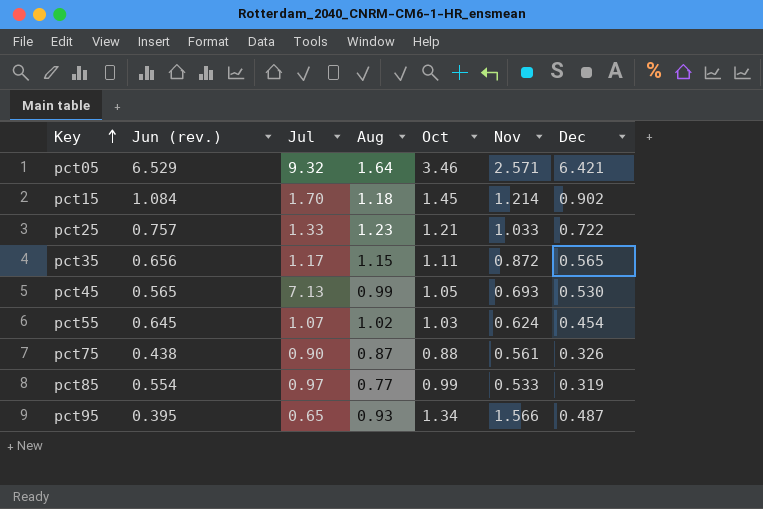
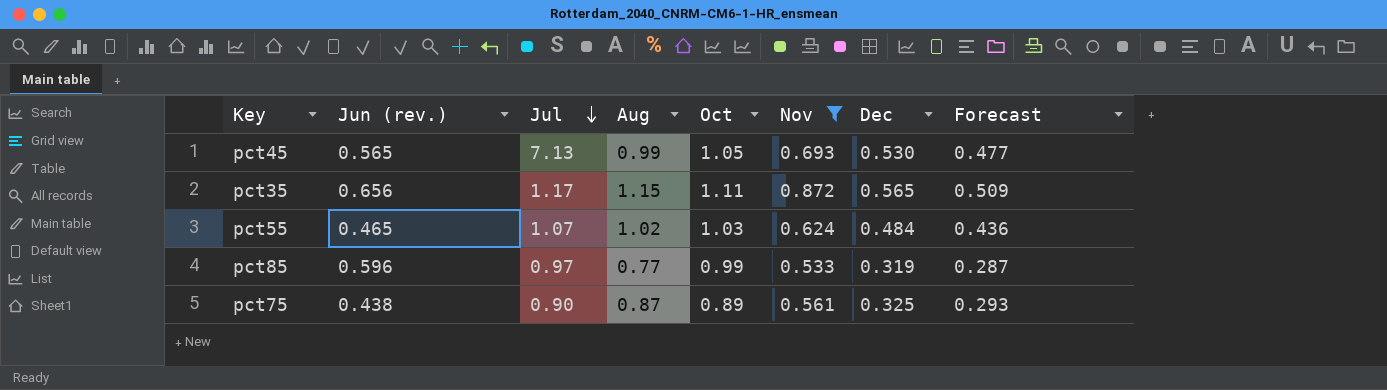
filter: none -> Nov <= 0.872
row order: Key ascending -> Jul descending
column Forecast | formula: none -> [Dec] * 0.9
pct55 | Jun (rev.): 0.645 -> 0.465
pct55 | Dec: 0.454 -> 0.484
pct85 | Jun (rev.): 0.554 -> 0.596
pct75 | Oct: 0.88 -> 0.89
pct75 | Dec: 0.326 -> 0.325

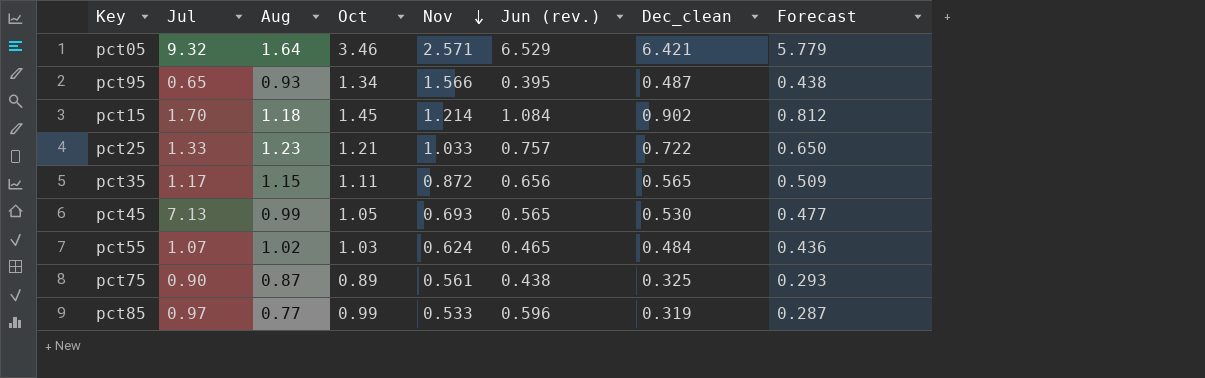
filter: Nov <= 0.872 -> none
row order: Jul descending -> Nov descending
column Jun (rev.) | position: 2 -> 6
column name: Dec -> Dec_clean

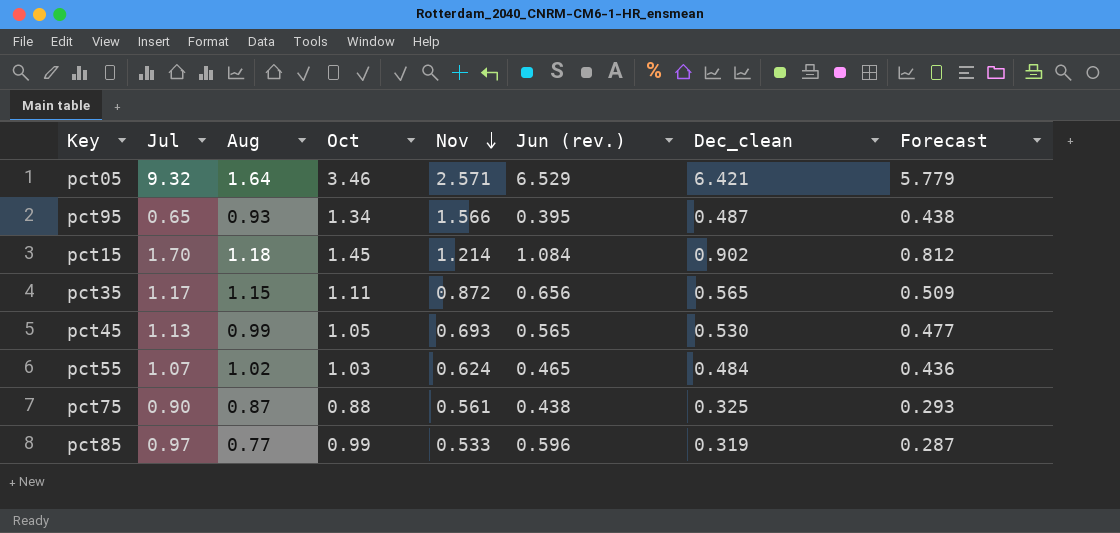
row pct25: 1.33 | 1.23 | 1.21 | 1.033 | 0.757 | 0.722 | 0.650 -> none
pct45 | Jul: 7.13 -> 1.13
pct75 | Oct: 0.89 -> 0.88

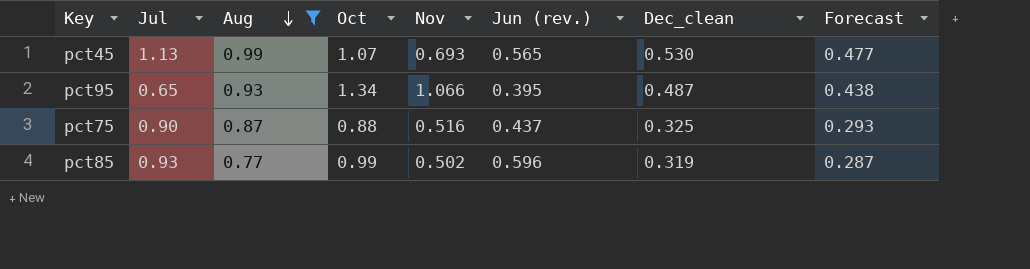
filter: none -> Aug <= 0.99
row order: Nov descending -> Aug descending
pct45 | Oct: 1.05 -> 1.07
pct95 | Nov: 1.566 -> 1.066
pct75 | Nov: 0.561 -> 0.516
pct75 | Jun (rev.): 0.438 -> 0.437
pct85 | Jul: 0.97 -> 0.93
pct85 | Nov: 0.533 -> 0.502

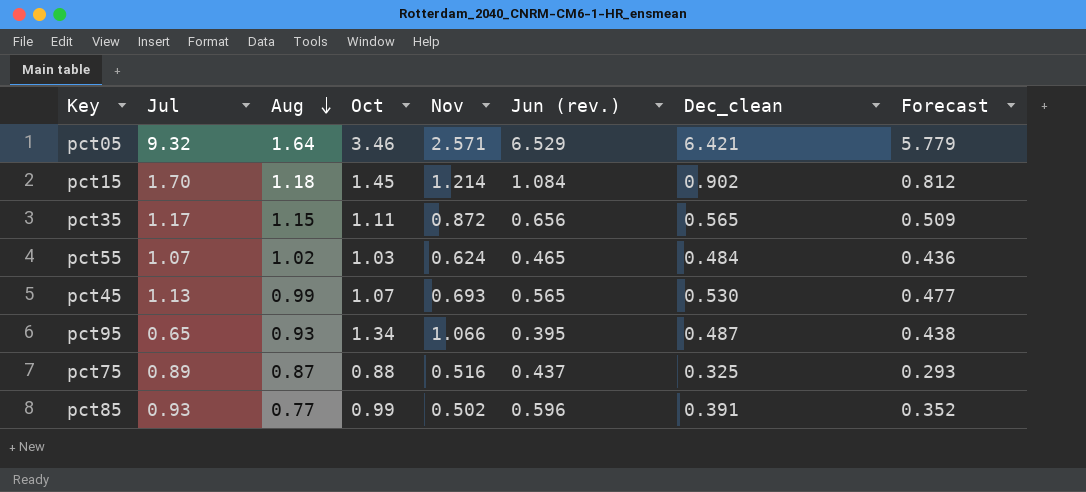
filter: Aug <= 0.99 -> none
pct75 | Jul: 0.90 -> 0.89
pct85 | Dec_clean: 0.319 -> 0.391
pct85 | Forecast: 0.287 -> 0.352

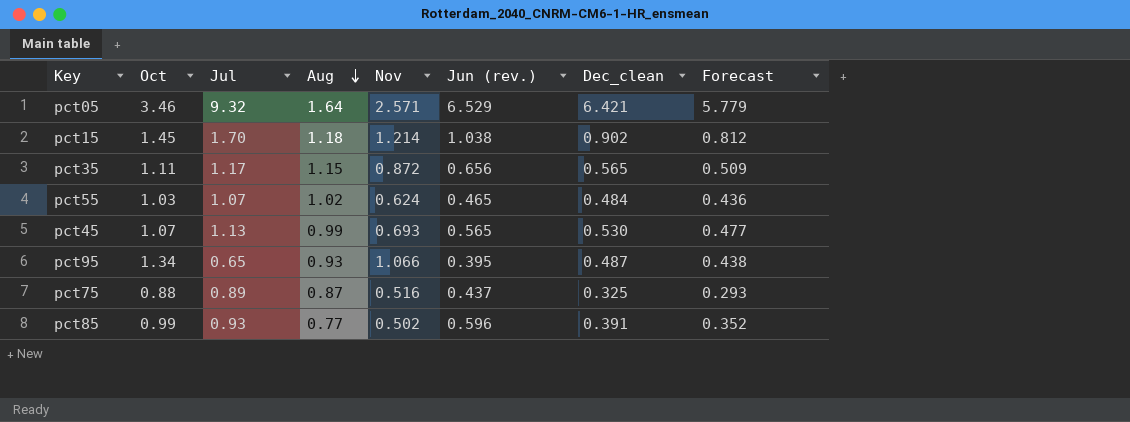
column Oct | position: 4 -> 2
pct15 | Jun (rev.): 1.084 -> 1.038

